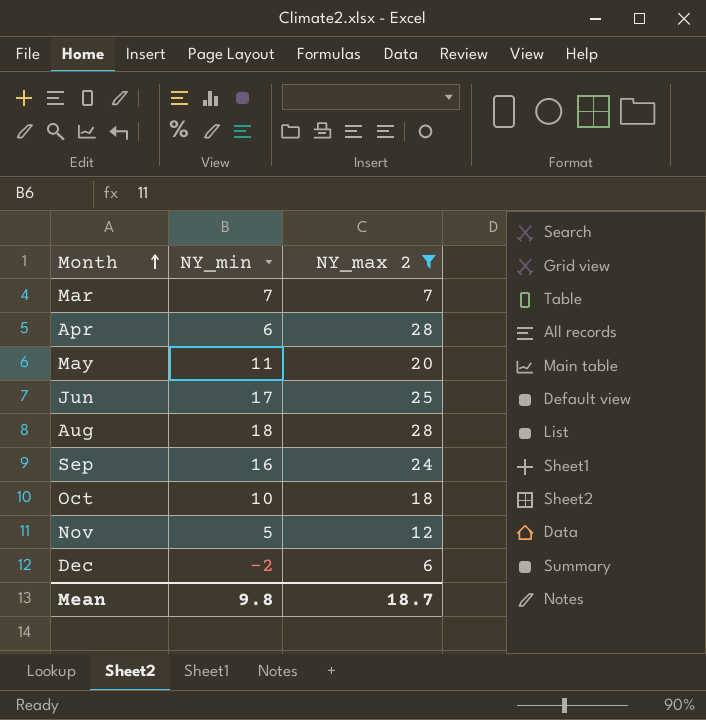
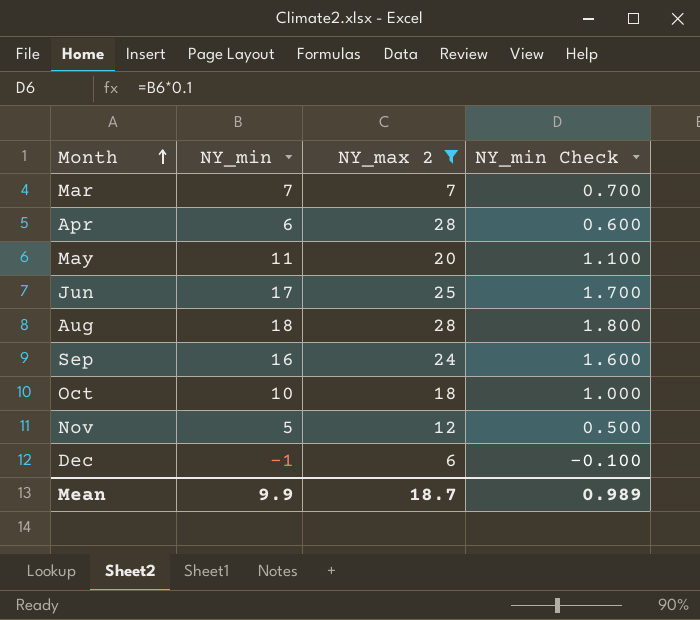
column NY_min Check | formula: none -> [NY_min] * 0.1
Dec | NY_min: -2 -> -1
Mean | NY_min: 9.8 -> 9.9

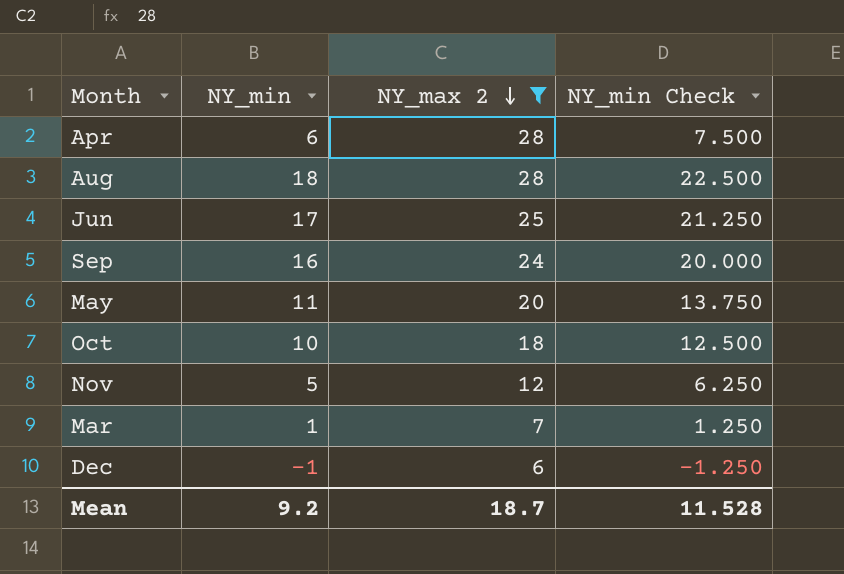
row order: Month ascending -> NY_max 2 descending
column NY_min Check | formula: [NY_min] * 0.1 -> [NY_min] * 1.25
Mar | NY_min: 7 -> 1
Mean | NY_min: 9.9 -> 9.2
Mean | NY_min Check: 0.989 -> 11.528

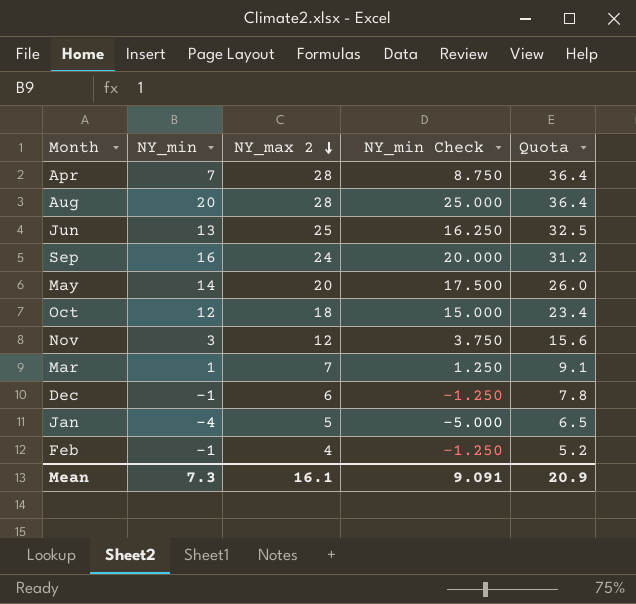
filter: NY_max 2 >= 6 -> none
column Quota | formula: none -> [NY_max 2] * 1.3
Apr | NY_min: 6 -> 7
Apr | NY_min Check: 7.500 -> 8.750
Aug | NY_min: 18 -> 20
Aug | NY_min Check: 22.500 -> 25.000
Jun | NY_min: 17 -> 13
Jun | NY_min Check: 21.250 -> 16.250
May | NY_min: 11 -> 14
May | NY_min Check: 13.750 -> 17.500
Oct | NY_min: 10 -> 12
Oct | NY_min Check: 12.500 -> 15.000
Nov | NY_min: 5 -> 3
Nov | NY_min Check: 6.250 -> 3.750
Mean | NY_min: 9.2 -> 7.3
Mean | NY_max 2: 18.7 -> 16.1
Mean | NY_min Check: 11.528 -> 9.091

